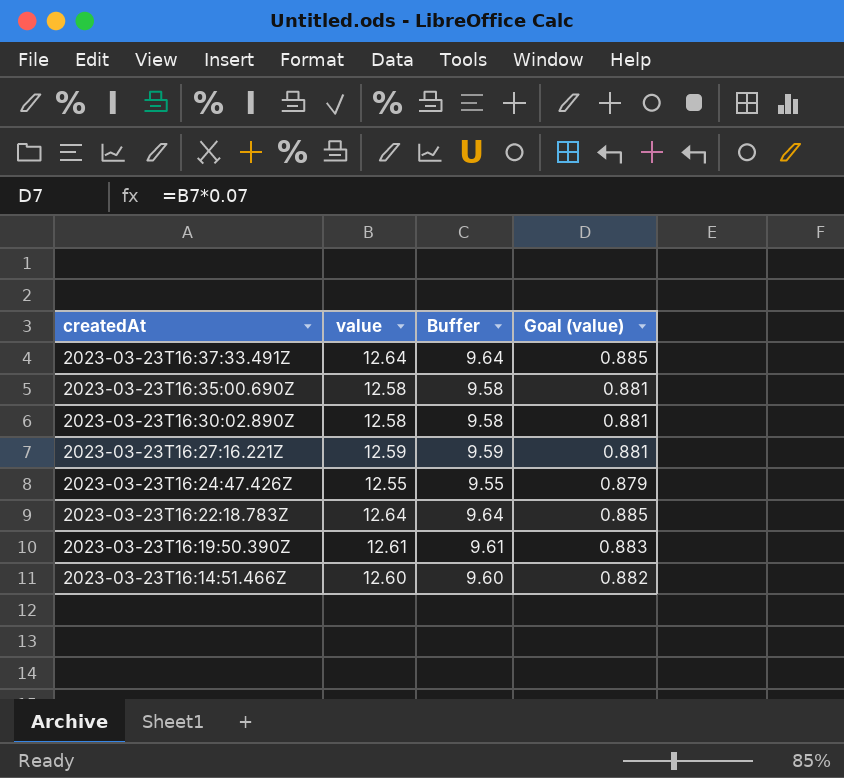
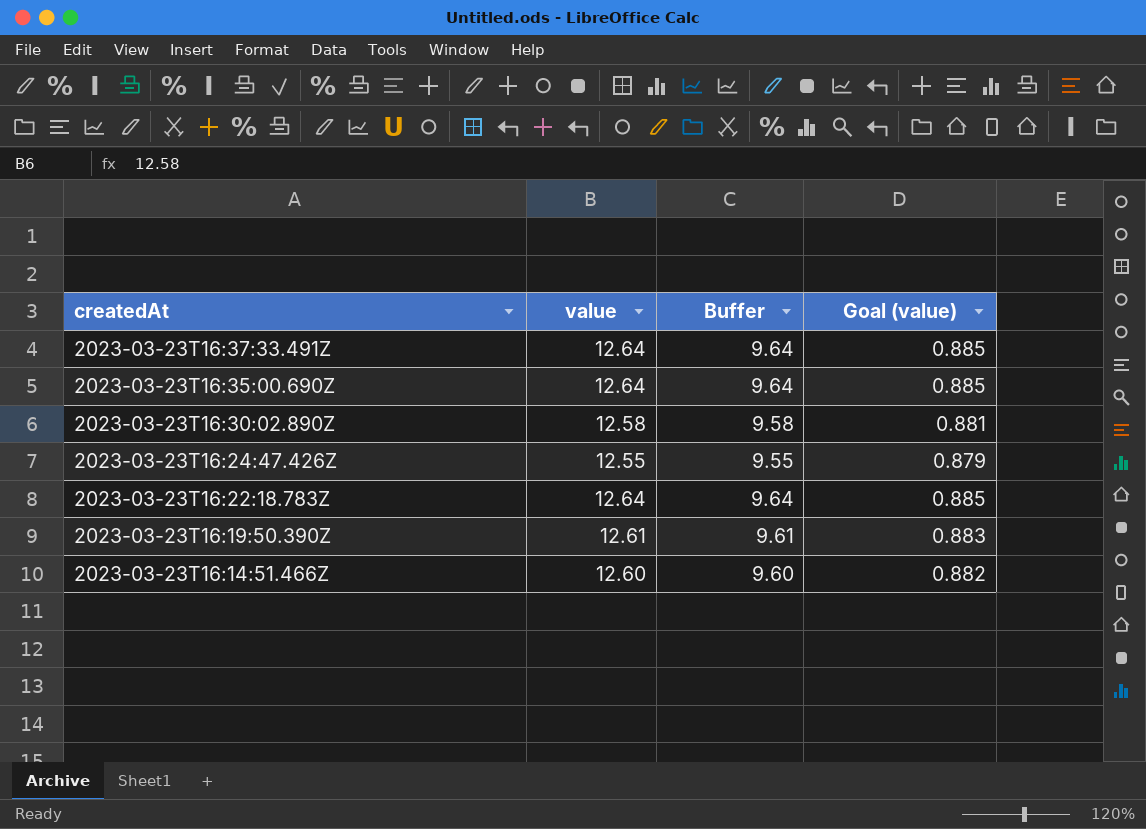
row 2023-03-23T16:27:16.221Z: 12.59 | 9.59 | 0.881 -> none
2023-03-23T16:35:00.690Z | value: 12.58 -> 12.64
2023-03-23T16:35:00.690Z | Buffer: 9.58 -> 9.64
2023-03-23T16:35:00.690Z | Goal (value): 0.881 -> 0.885

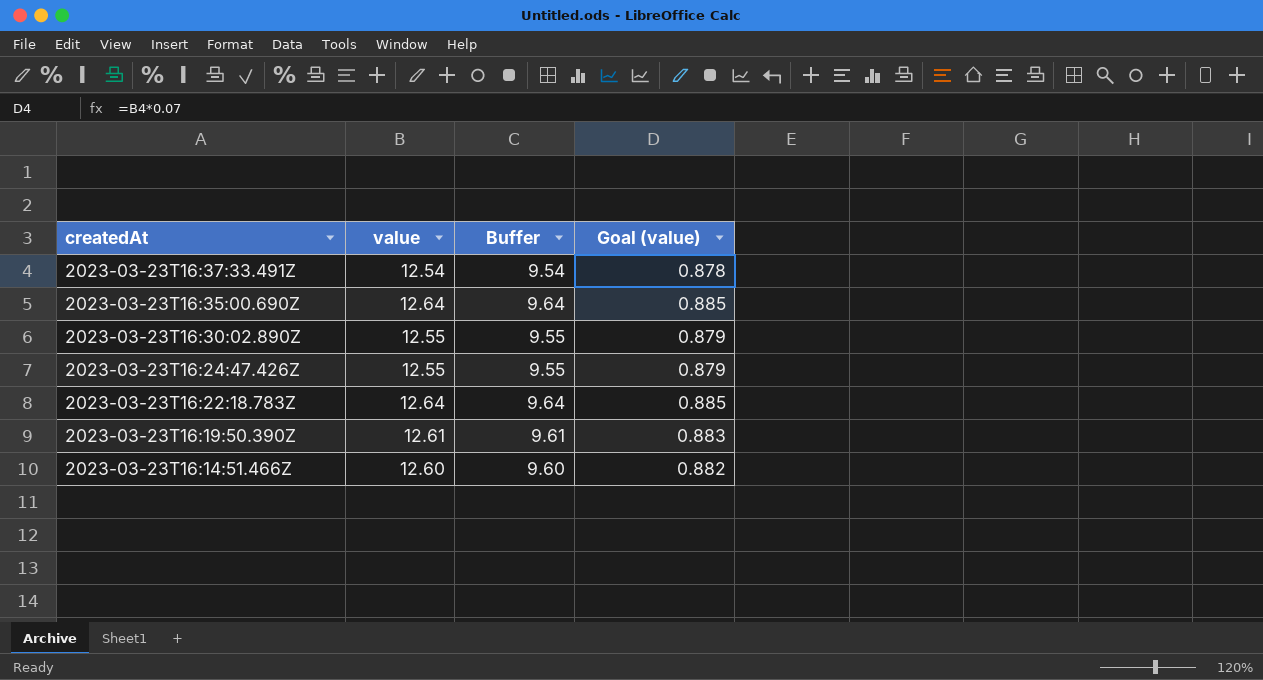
2023-03-23T16:37:33.491Z | value: 12.64 -> 12.54
2023-03-23T16:37:33.491Z | Buffer: 9.64 -> 9.54
2023-03-23T16:37:33.491Z | Goal (value): 0.885 -> 0.878
2023-03-23T16:30:02.890Z | value: 12.58 -> 12.55
2023-03-23T16:30:02.890Z | Buffer: 9.58 -> 9.55
2023-03-23T16:30:02.890Z | Goal (value): 0.881 -> 0.879

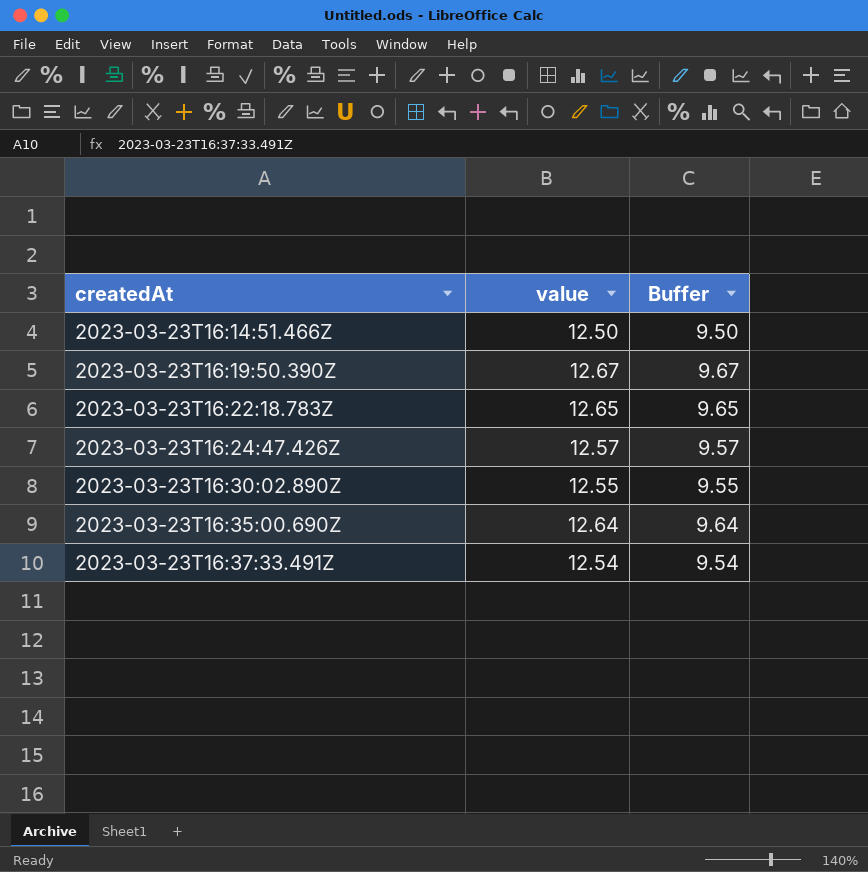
row order: createdAt descending -> createdAt ascending
column Goal (value) | formula: [value] * 0.07 -> none
2023-03-23T16:14:51.466Z | value: 12.60 -> 12.50
2023-03-23T16:14:51.466Z | Buffer: 9.60 -> 9.50
2023-03-23T16:19:50.390Z | value: 12.61 -> 12.67
2023-03-23T16:19:50.390Z | Buffer: 9.61 -> 9.67
2023-03-23T16:22:18.783Z | value: 12.64 -> 12.65
2023-03-23T16:22:18.783Z | Buffer: 9.64 -> 9.65
2023-03-23T16:24:47.426Z | value: 12.55 -> 12.57
2023-03-23T16:24:47.426Z | Buffer: 9.55 -> 9.57

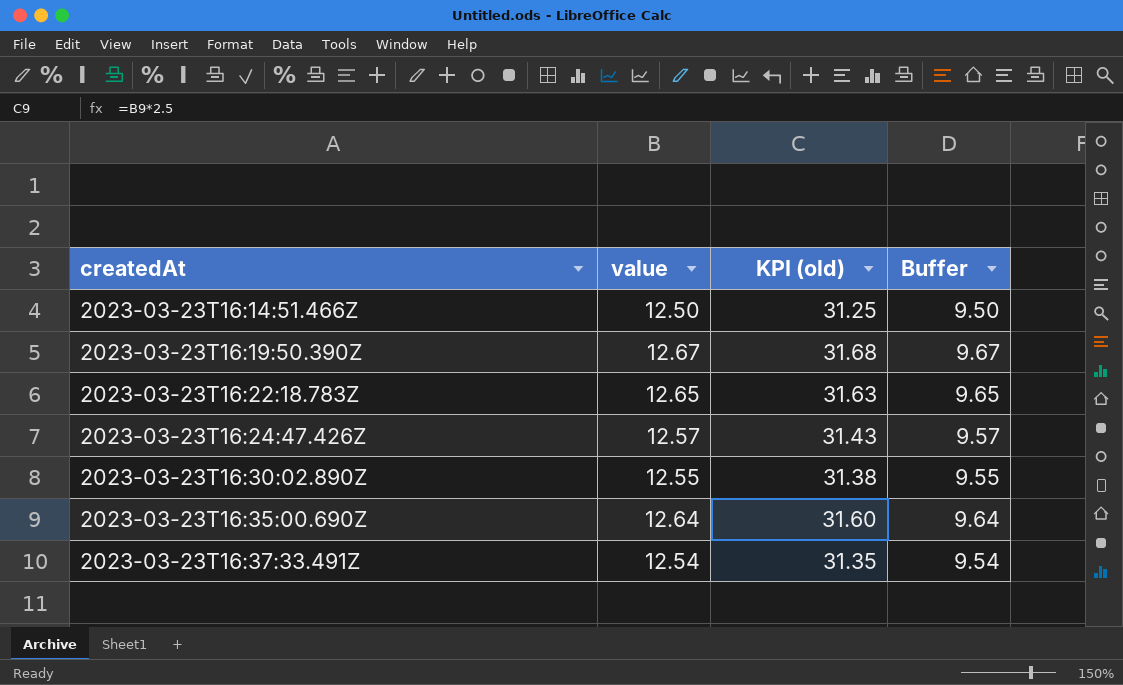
column KPI (old) | formula: none -> [value] * 2.5

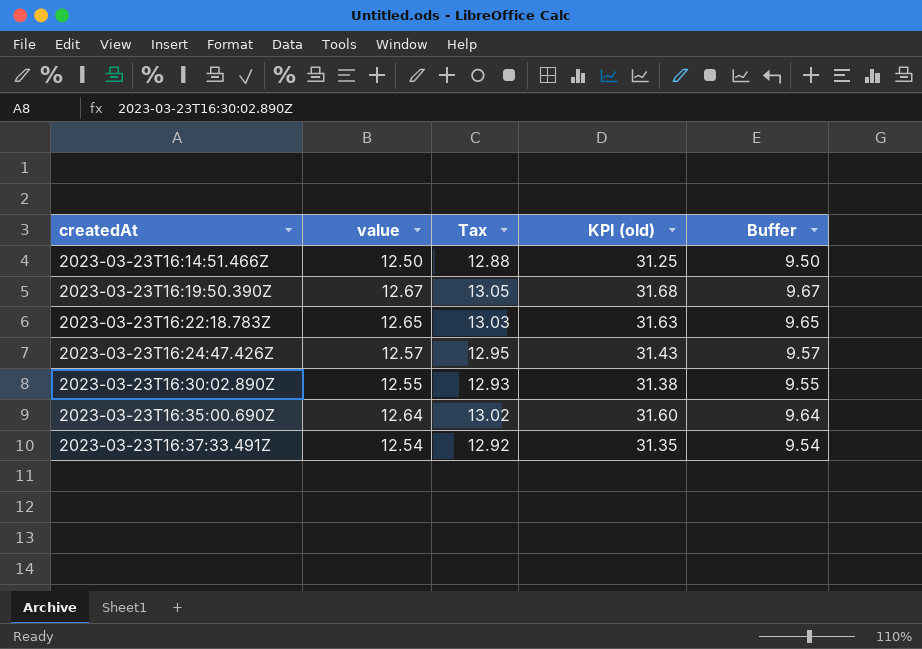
column Tax | formula: none -> [value] * 1.03

